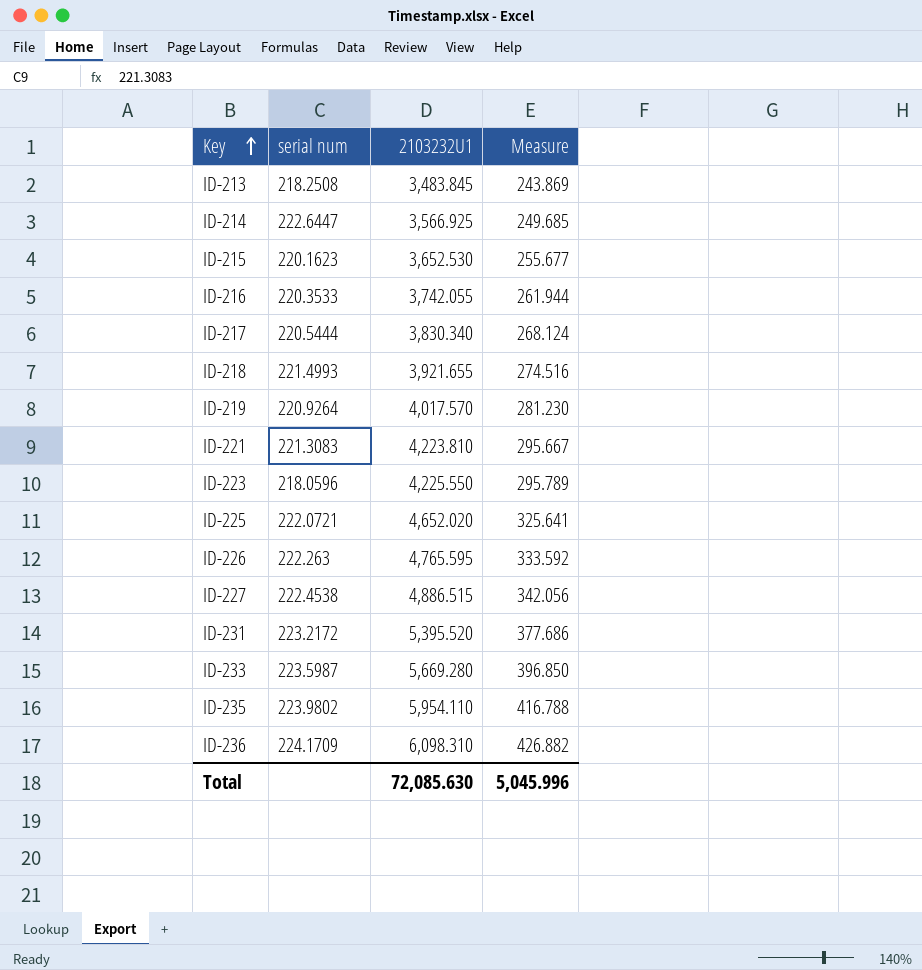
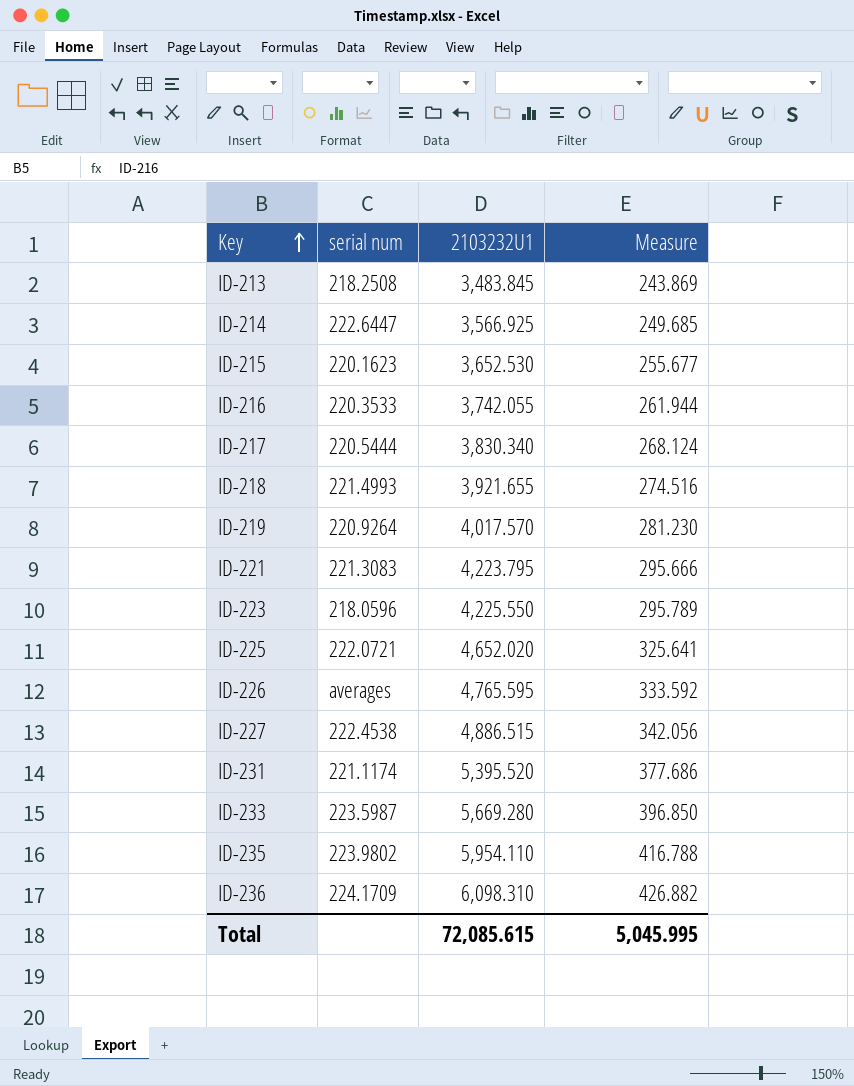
ID-221 | 2103232U1: 4,223.810 -> 4,223.795
ID-221 | Measure: 295.667 -> 295.666
ID-226 | serial num: 222.263 -> averages
ID-231 | serial num: 223.2172 -> 221.1174
Total | 2103232U1: 72,085.630 -> 72,085.615
Total | Measure: 5,045.996 -> 5,045.995

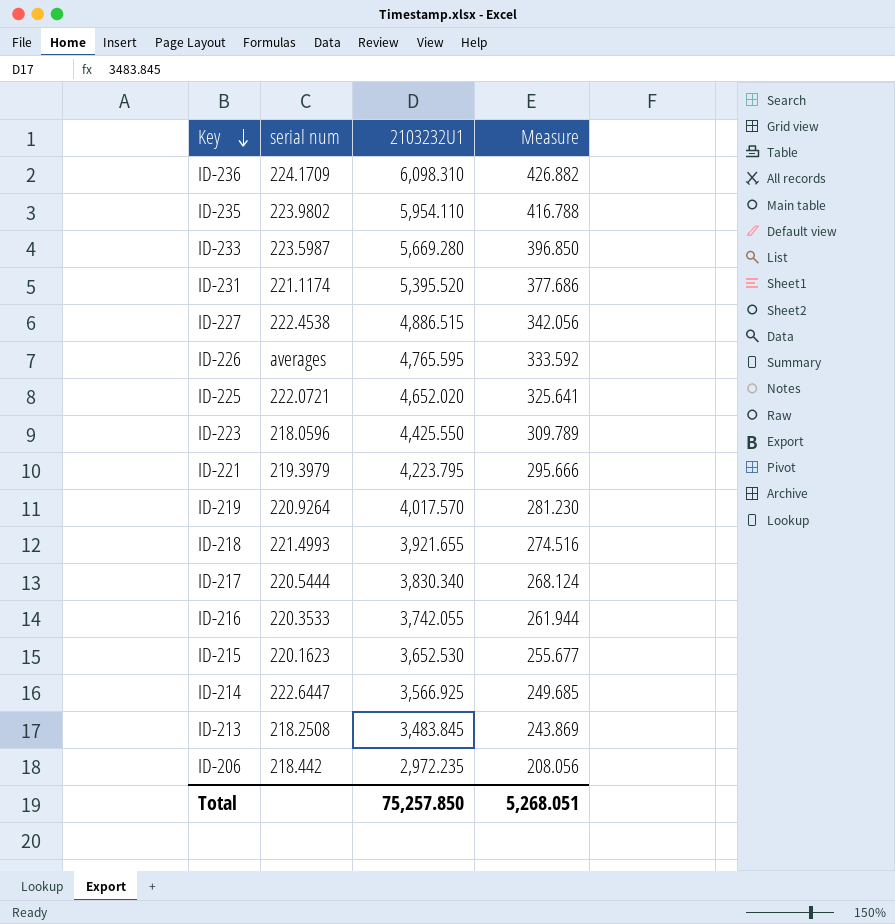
row order: Key ascending -> Key descending
ID-223 | 2103232U1: 4,225.550 -> 4,425.550
ID-223 | Measure: 295.789 -> 309.789
ID-221 | serial num: 221.3083 -> 219.3979
row ID-206: none -> 218.442 | 2,972.235 | 208.056
Total | 2103232U1: 72,085.615 -> 75,257.850
Total | Measure: 5,045.995 -> 5,268.051

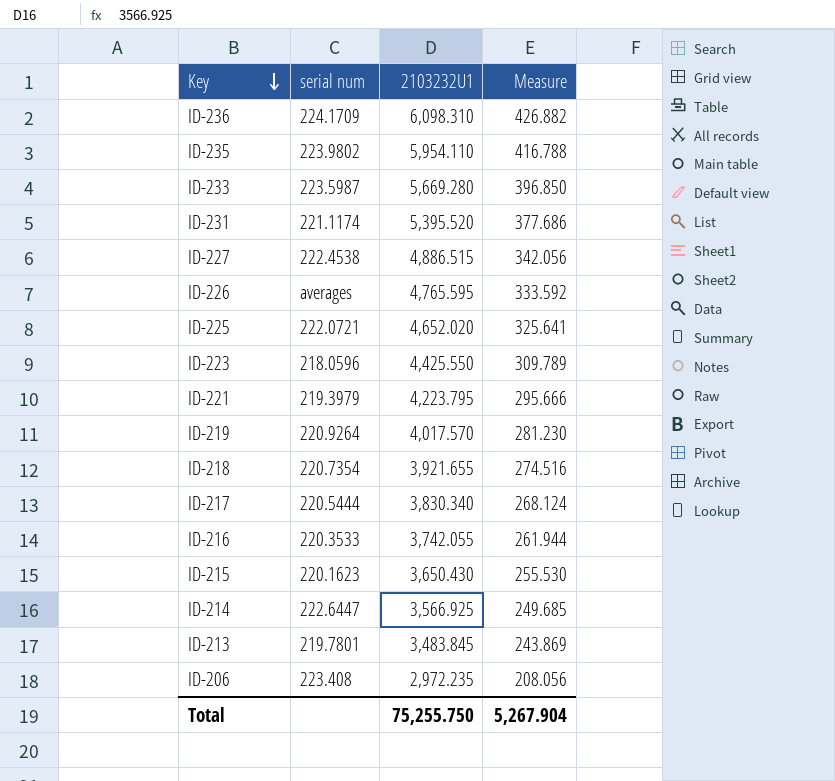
ID-218 | serial num: 221.4993 -> 220.7354
ID-215 | 2103232U1: 3,652.530 -> 3,650.430
ID-215 | Measure: 255.677 -> 255.530
ID-213 | serial num: 218.2508 -> 219.7801
ID-206 | serial num: 218.442 -> 223.408
Total | 2103232U1: 75,257.850 -> 75,255.750
Total | Measure: 5,268.051 -> 5,267.904

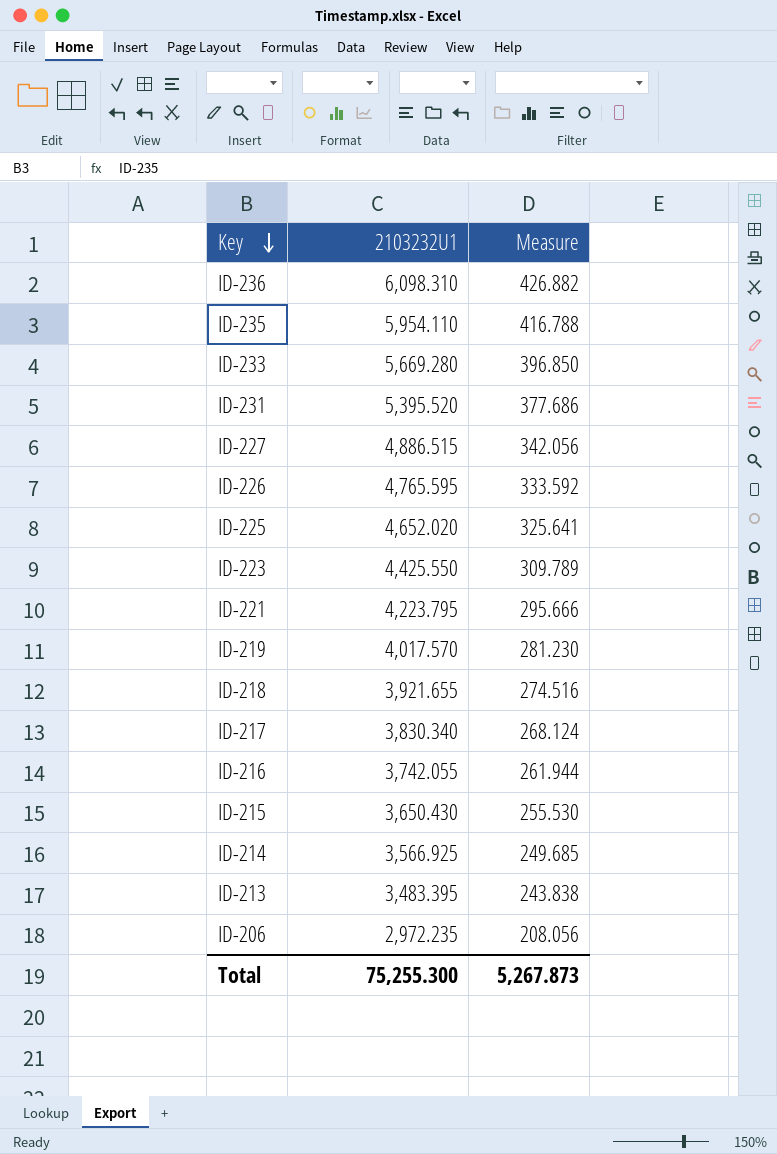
column serial num | position: 2 -> none
ID-213 | 2103232U1: 3,483.845 -> 3,483.395
ID-213 | Measure: 243.869 -> 243.838
Total | 2103232U1: 75,255.750 -> 75,255.300
Total | Measure: 5,267.904 -> 5,267.873

